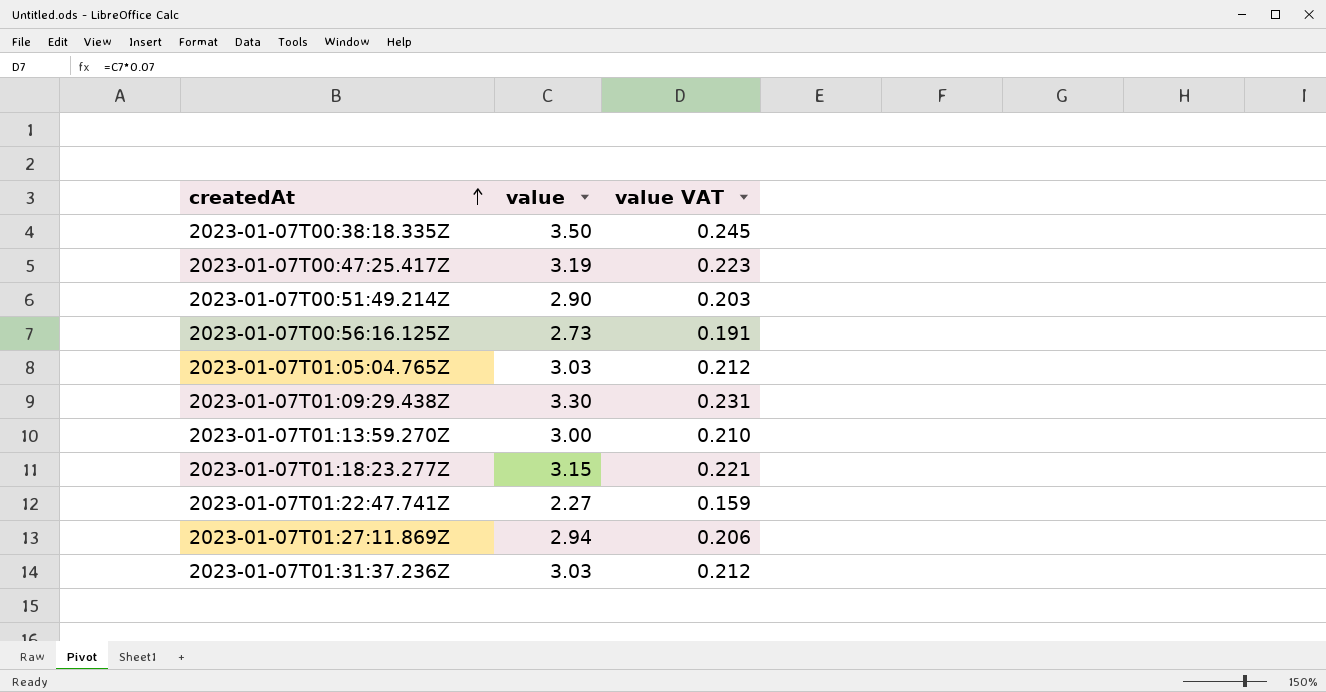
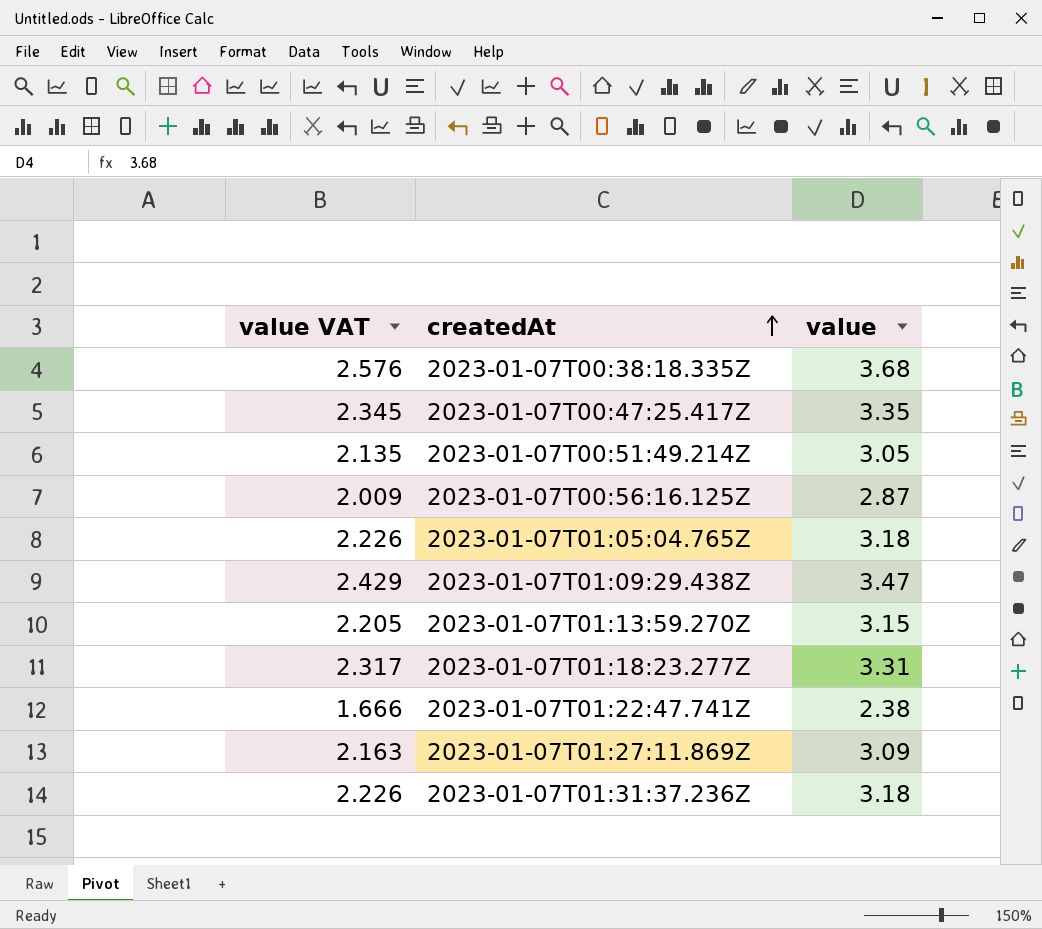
column value VAT | formula: [value] * 0.07 -> [value] * 0.7
column value VAT | position: 3 -> 1
2023-01-07T00:38:18.335Z | value: 3.50 -> 3.68
2023-01-07T00:47:25.417Z | value: 3.19 -> 3.35
2023-01-07T00:51:49.214Z | value: 2.90 -> 3.05
2023-01-07T00:56:16.125Z | value: 2.73 -> 2.87
2023-01-07T01:05:04.765Z | value: 3.03 -> 3.18
2023-01-07T01:09:29.438Z | value: 3.30 -> 3.47
2023-01-07T01:13:59.270Z | value: 3.00 -> 3.15
2023-01-07T01:18:23.277Z | value: 3.15 -> 3.31
2023-01-07T01:22:47.741Z | value: 2.27 -> 2.38
2023-01-07T01:27:11.869Z | value: 2.94 -> 3.09
2023-01-07T01:31:37.236Z | value: 3.03 -> 3.18

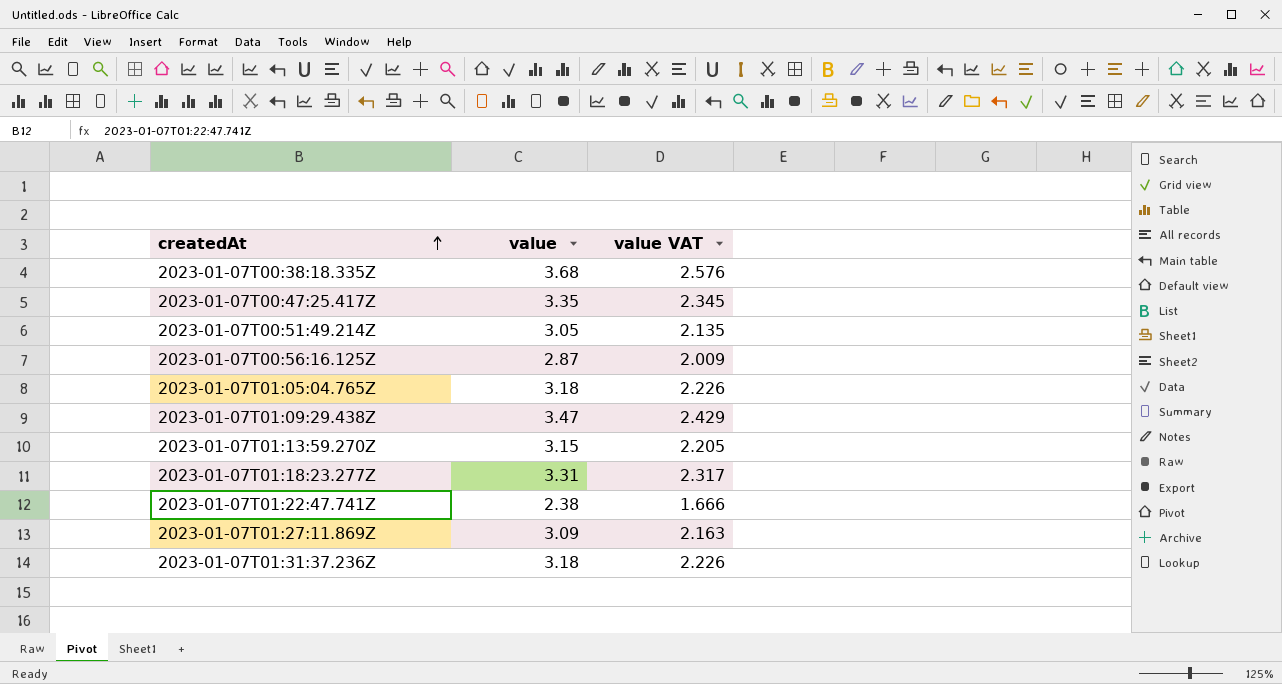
column value VAT | position: 1 -> 3

